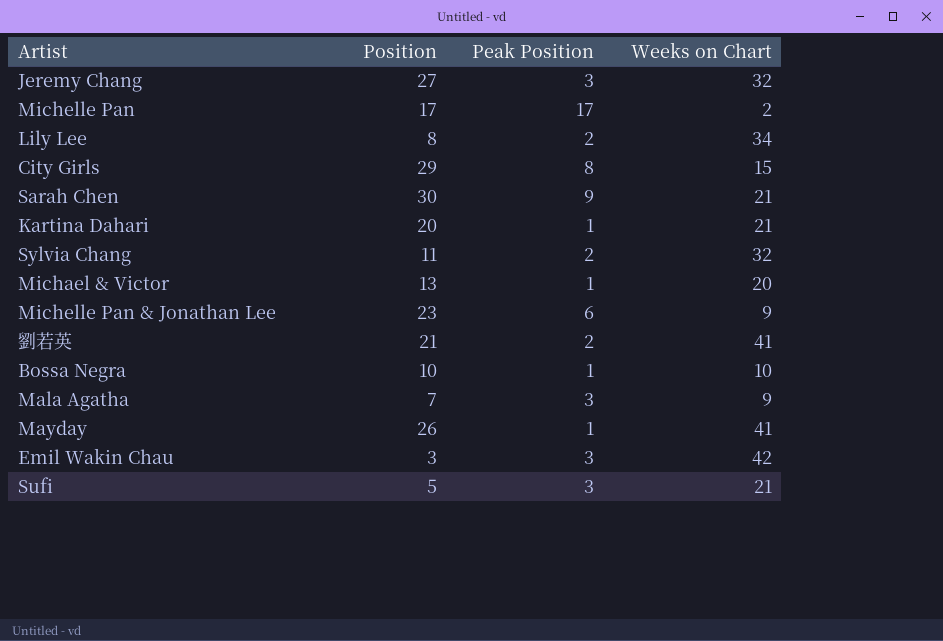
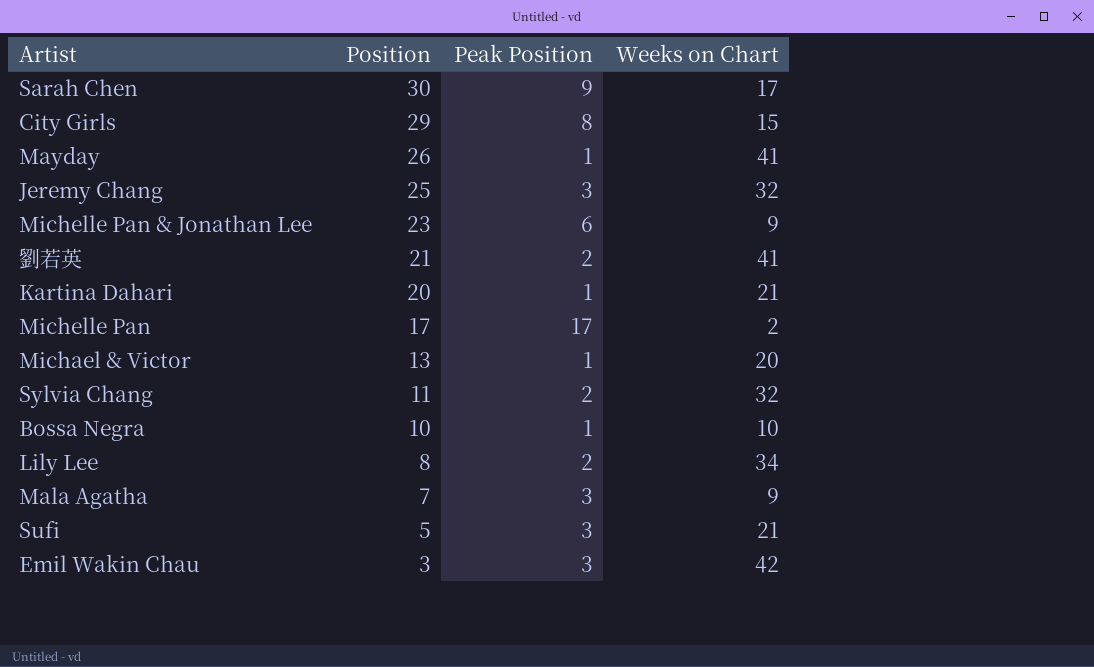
row order: none -> Position descending
Sarah Chen | Weeks on Chart: 21 -> 17
Jeremy Chang | Position: 27 -> 25

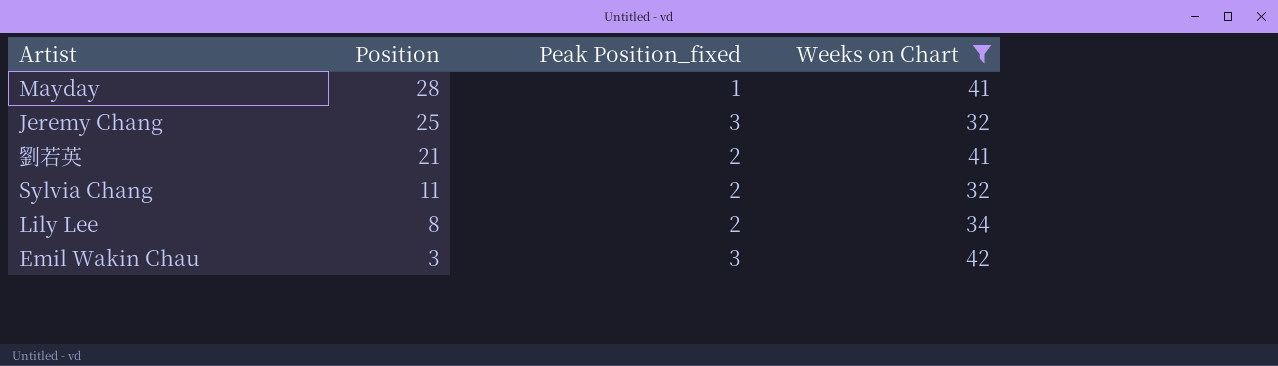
filter: none -> Weeks on Chart >= 32
column name: Peak Position -> Peak Position_fixed
Mayday | Position: 26 -> 28

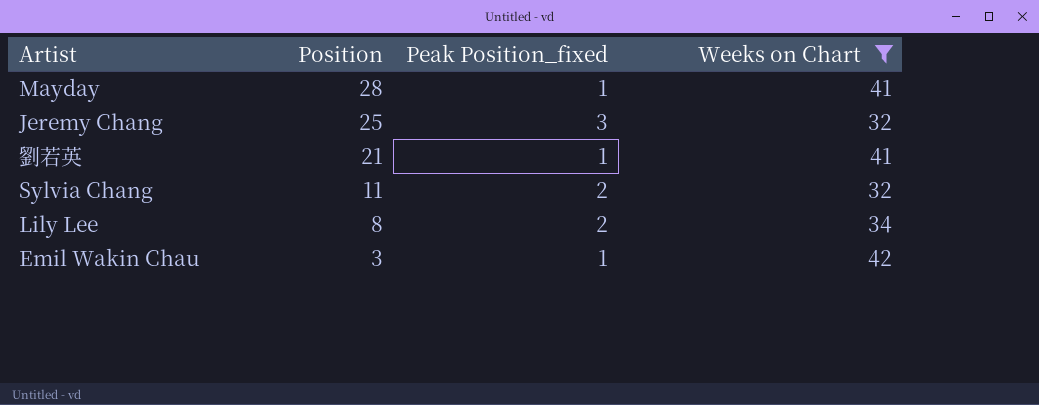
劉若英 | Peak Position_fixed: 2 -> 1
Emil Wakin Chau | Peak Position_fixed: 3 -> 1

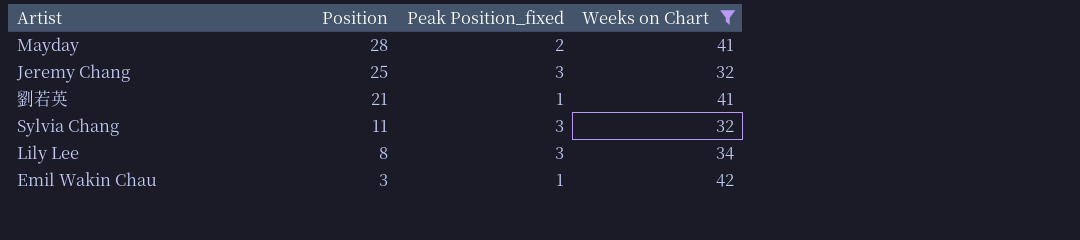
Mayday | Peak Position_fixed: 1 -> 2
Sylvia Chang | Peak Position_fixed: 2 -> 3
Lily Lee | Peak Position_fixed: 2 -> 3

